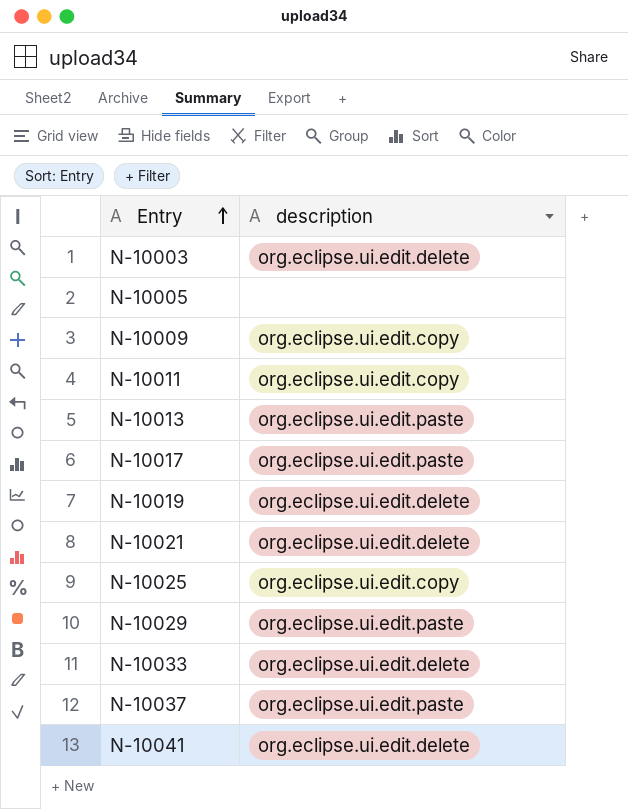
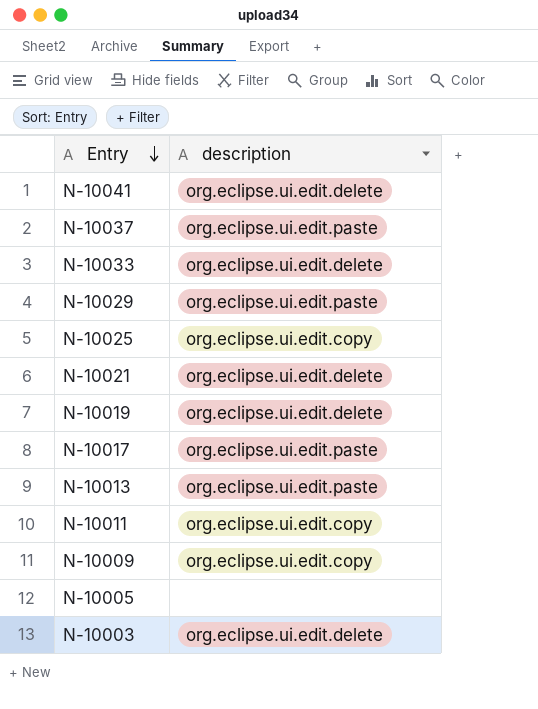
row order: Entry ascending -> Entry descending

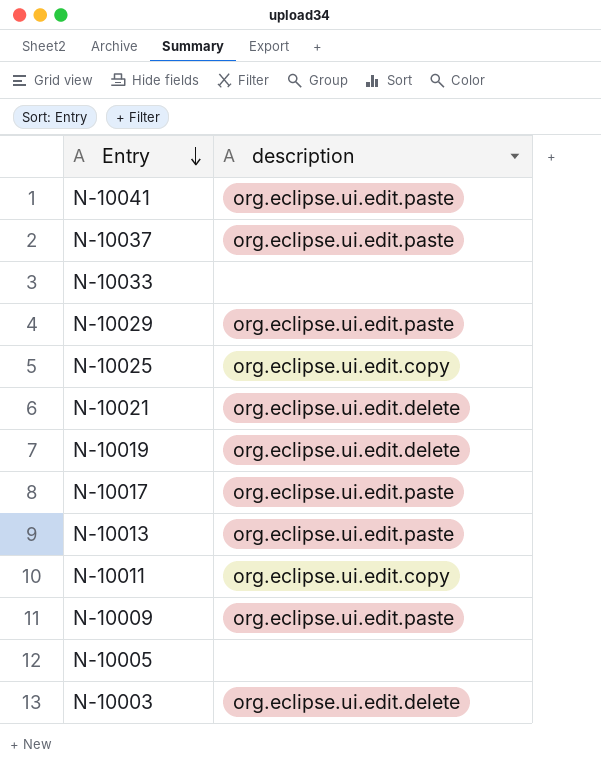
N-10041 | description: org.eclipse.ui.edit.delete -> org.eclipse.ui.edit.paste
N-10033 | description: org.eclipse.ui.edit.delete -> none
N-10009 | description: org.eclipse.ui.edit.copy -> org.eclipse.ui.edit.paste

